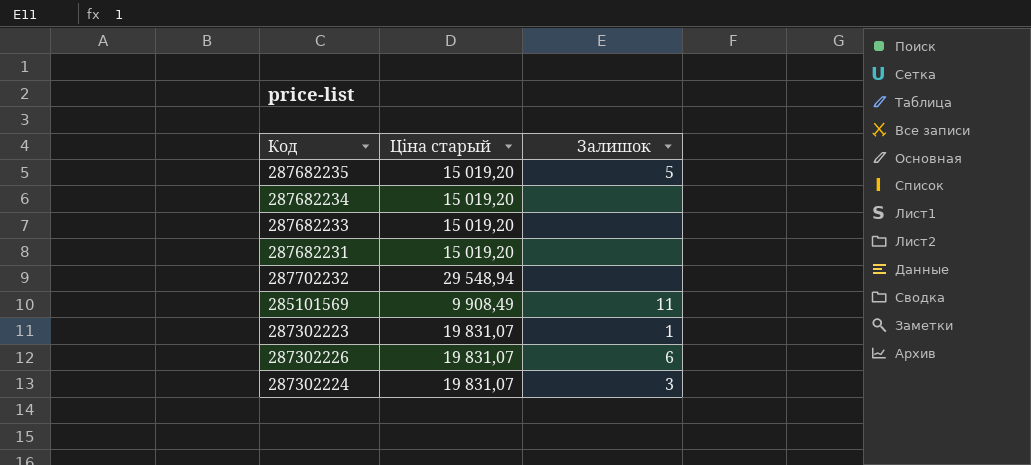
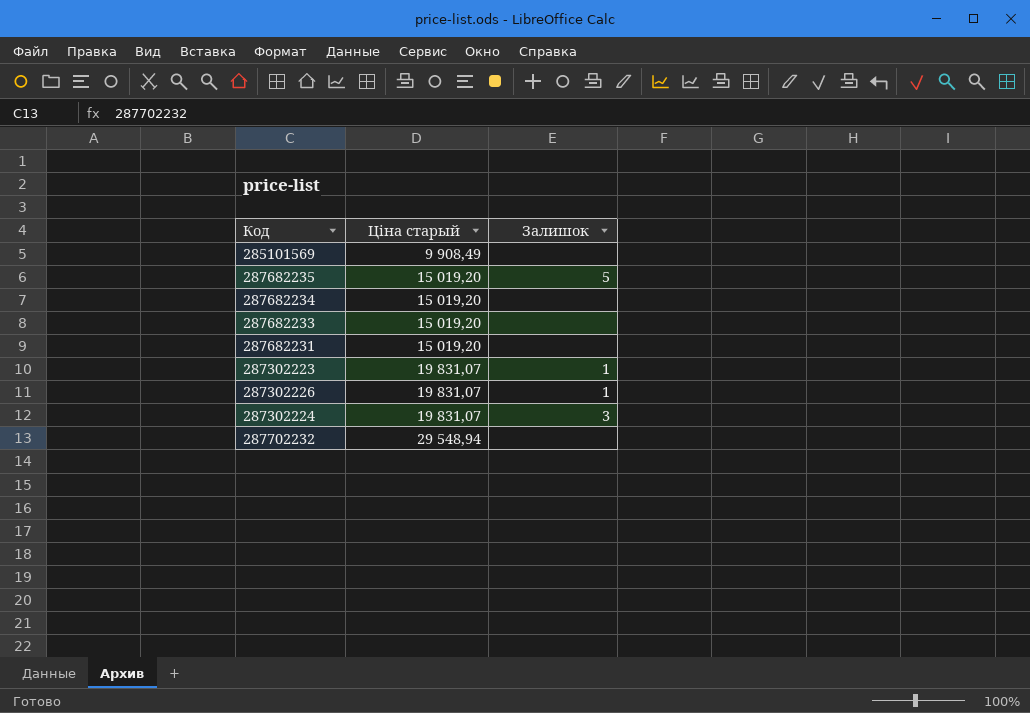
row order: none -> Ціна старый ascending
285101569 | Залишок: 11 -> none
287302226 | Залишок: 6 -> 1

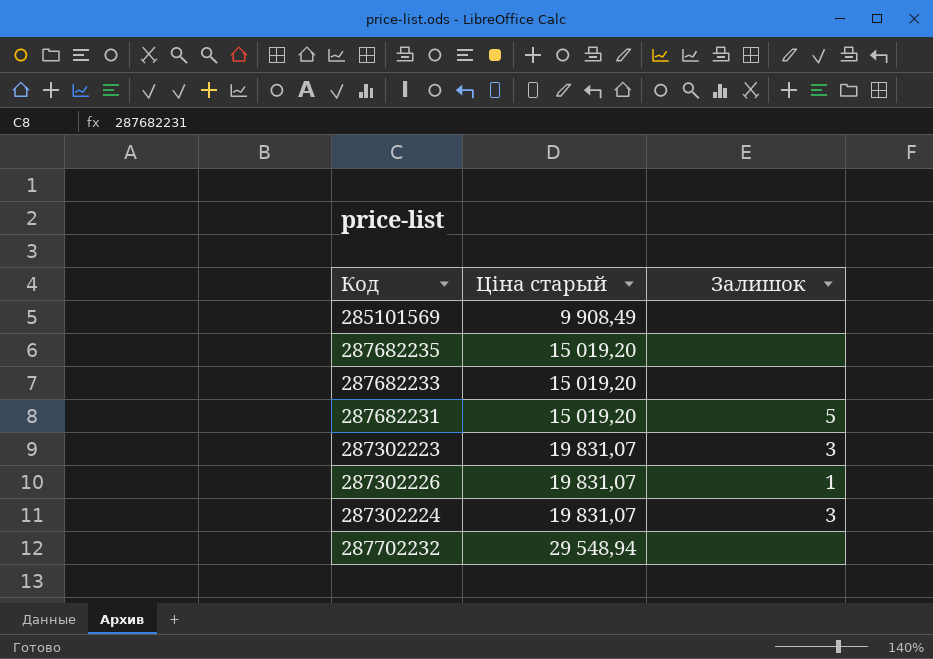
row 287682234: 15 019,20 | none -> none
287682235 | Залишок: 5 -> none
287682231 | Залишок: none -> 5
287302223 | Залишок: 1 -> 3

